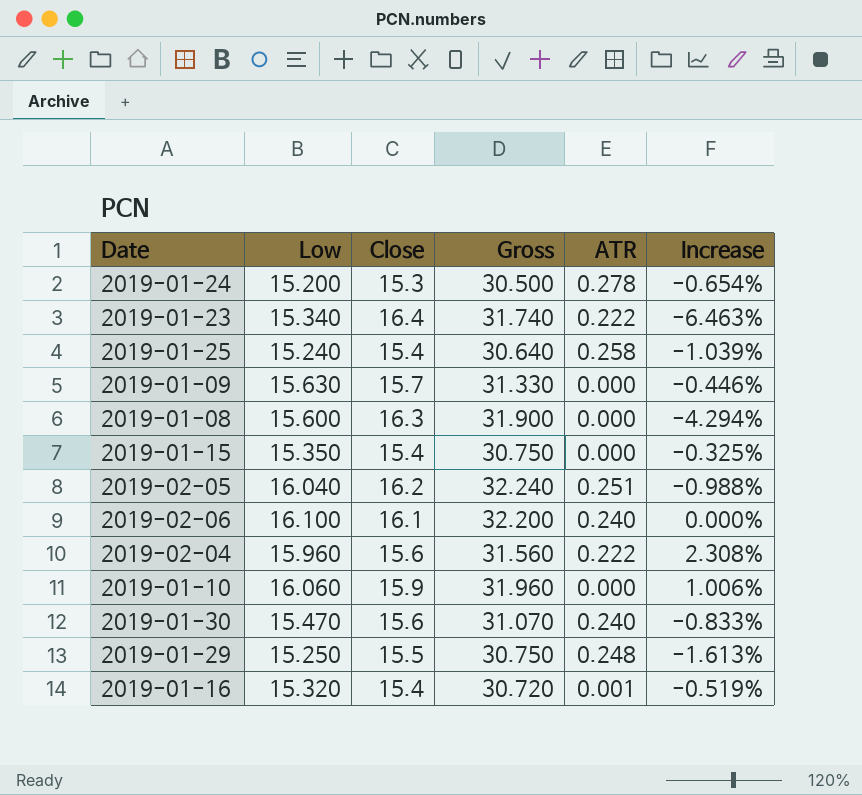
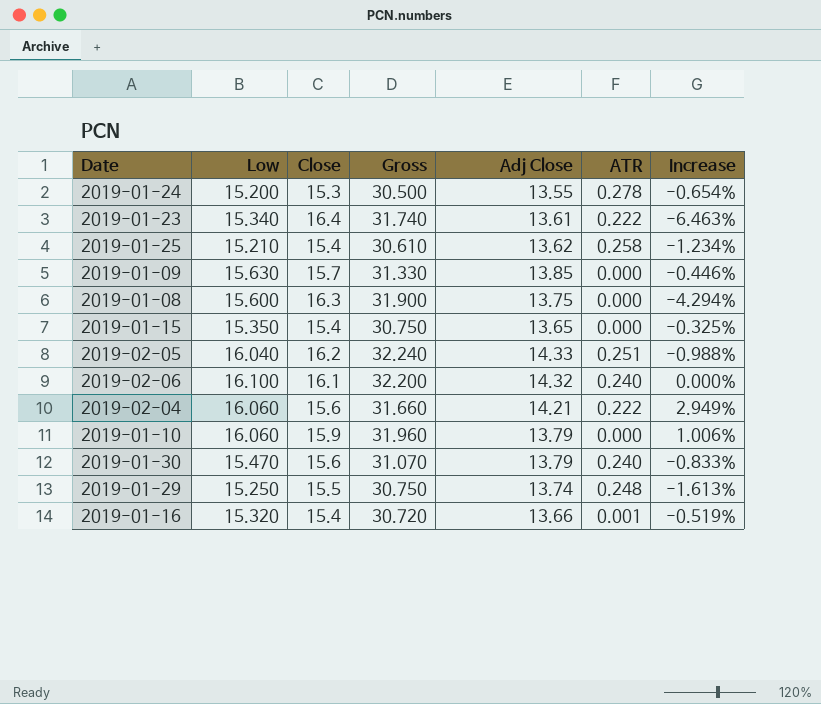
column Adj Close | position: none -> 5
2019-01-25 | Low: 15.240 -> 15.210
2019-01-25 | Gross: 30.640 -> 30.610
2019-01-25 | Increase: -1.039% -> -1.234%
2019-02-04 | Low: 15.960 -> 16.060
2019-02-04 | Gross: 31.560 -> 31.660
2019-02-04 | Increase: 2.308% -> 2.949%

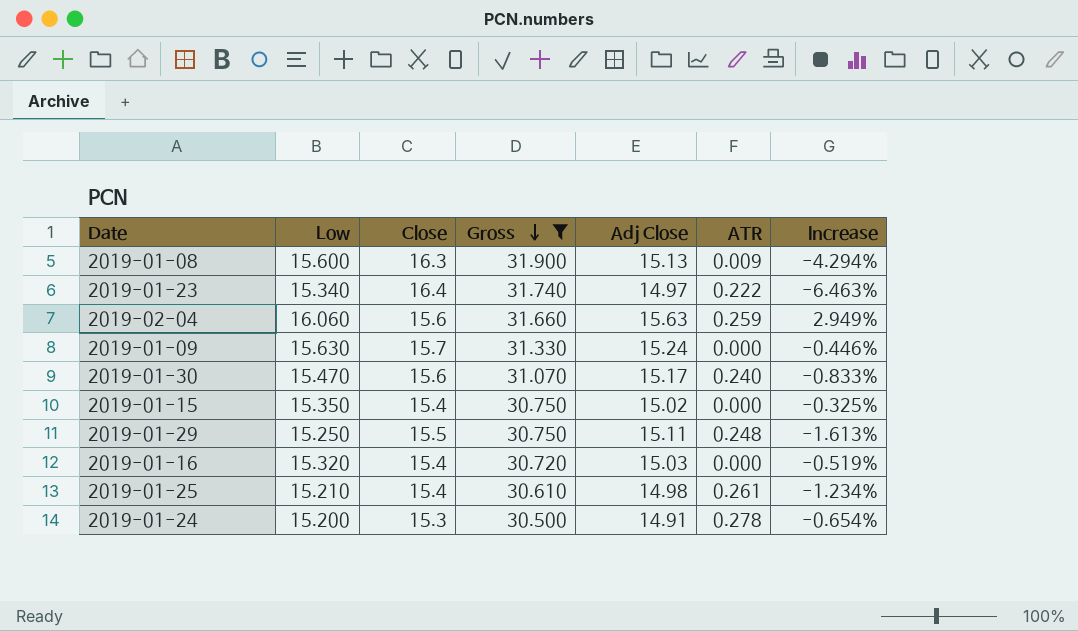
filter: none -> Gross <= 31.900
row order: none -> Gross descending
2019-01-08 | Adj Close: 13.75 -> 15.13
2019-01-08 | ATR: 0.000 -> 0.009
2019-01-23 | Adj Close: 13.61 -> 14.97
2019-02-04 | Adj Close: 14.21 -> 15.63
2019-02-04 | ATR: 0.222 -> 0.259
2019-01-09 | Adj Close: 13.85 -> 15.24
2019-01-30 | Adj Close: 13.79 -> 15.17
2019-01-15 | Adj Close: 13.65 -> 15.02
2019-01-29 | Adj Close: 13.74 -> 15.11
2019-01-16 | Adj Close: 13.66 -> 15.03
2019-01-16 | ATR: 0.001 -> 0.000
2019-01-25 | Adj Close: 13.62 -> 14.98
2019-01-25 | ATR: 0.258 -> 0.261
2019-01-24 | Adj Close: 13.55 -> 14.91

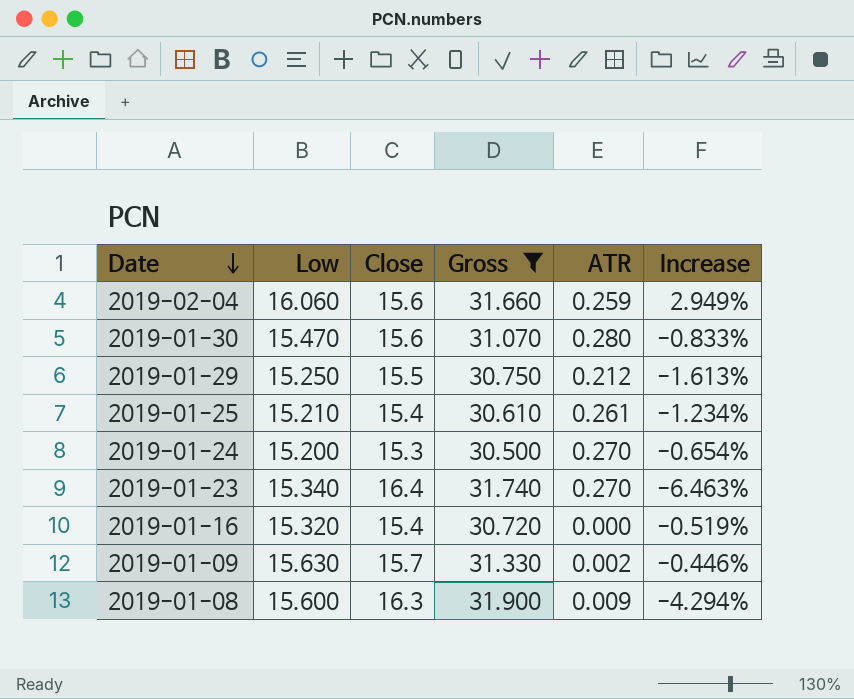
row order: Gross descending -> Date descending
column Adj Close | position: 5 -> none
row 2019-01-15: 15.350 | 15.4 | 30.750 | 15.02 | 0.000 | -0.325% -> none
2019-01-30 | ATR: 0.240 -> 0.280
2019-01-29 | ATR: 0.248 -> 0.212
2019-01-24 | ATR: 0.278 -> 0.270
2019-01-23 | ATR: 0.222 -> 0.270
2019-01-09 | ATR: 0.000 -> 0.002

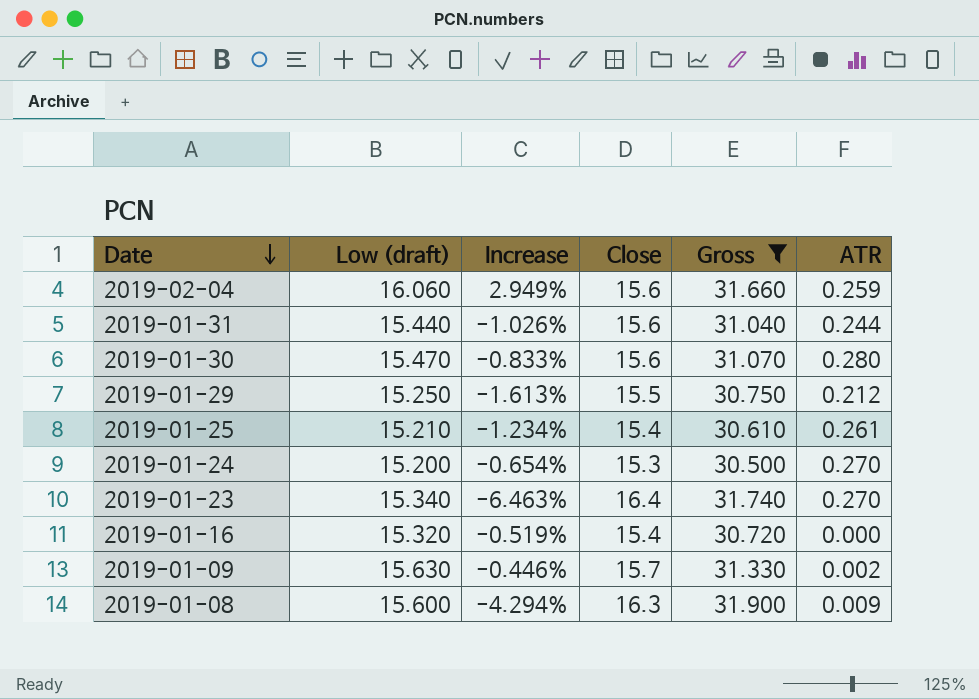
column name: Low -> Low (draft)
column Increase | position: 6 -> 3
row 2019-01-31: none -> 15.440 | -1.026% | 15.6 | 31.040 | 0.244

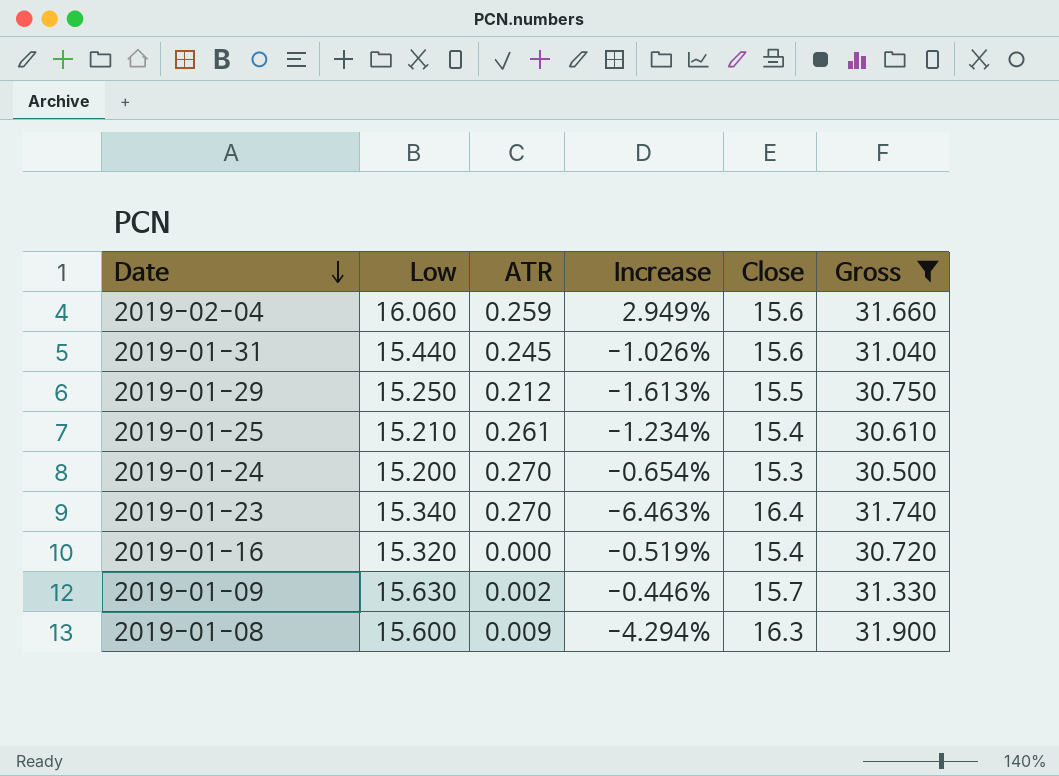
column name: Low (draft) -> Low
column ATR | position: 6 -> 3
row 2019-01-30: 15.470 | -0.833% | 15.6 | 31.070 | 0.280 -> none
2019-01-31 | ATR: 0.244 -> 0.245

